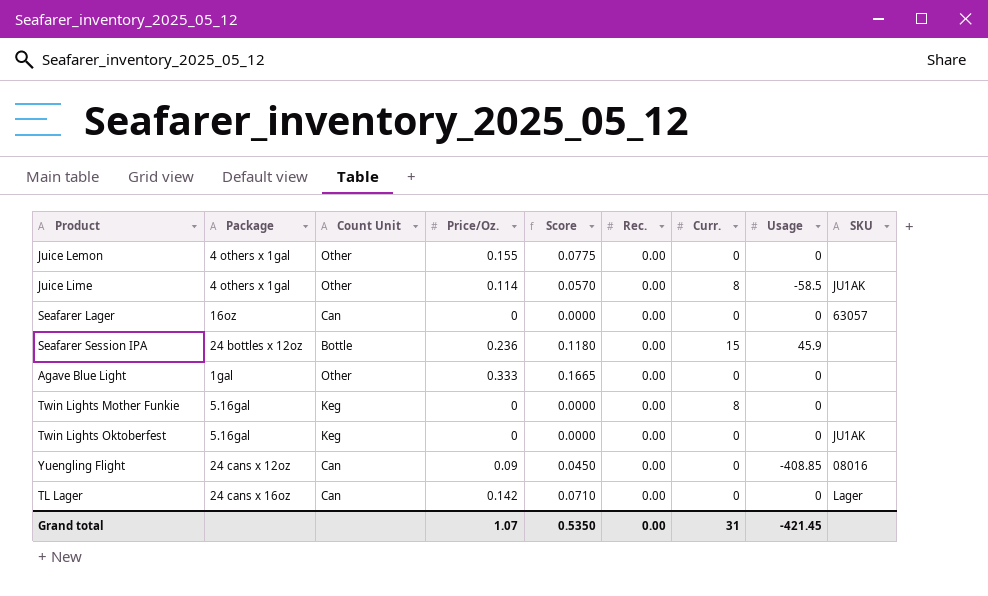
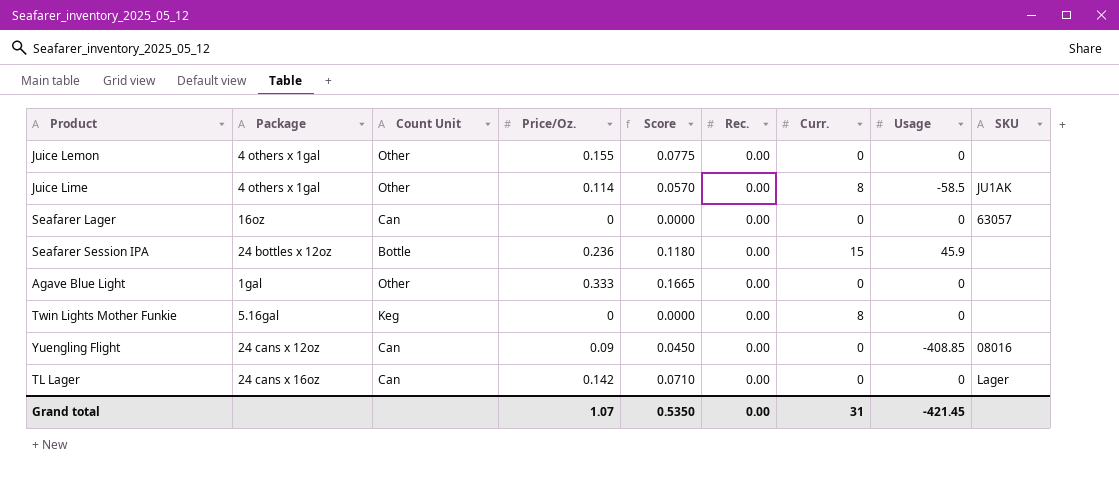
row Twin Lights Oktoberfest: 5.16gal | Keg | 0 | 0.0000 | 0.00 | 0 | 0 | JU1AK -> none

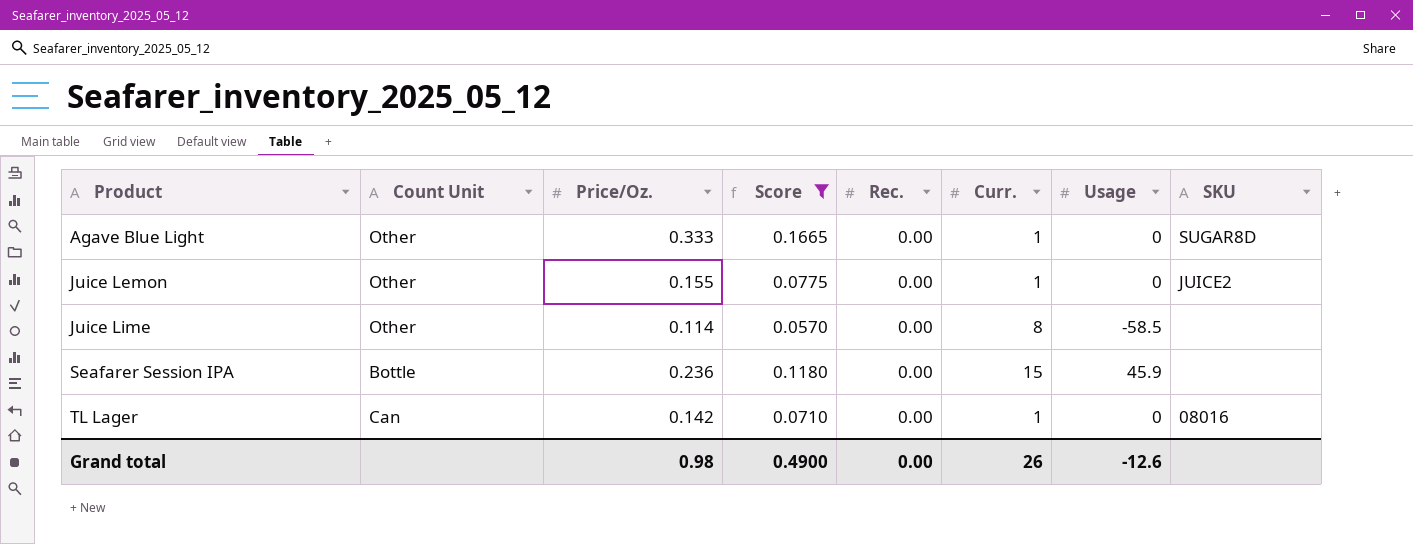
filter: none -> Score >= 0.0570
row order: none -> Product ascending
column Package | position: 2 -> none
Agave Blue Light | Curr.: 0 -> 1
Agave Blue Light | SKU: none -> SUGAR8D
Juice Lemon | Curr.: 0 -> 1
Juice Lemon | SKU: none -> JUICE2
Juice Lime | SKU: JU1AK -> none
TL Lager | Curr.: 0 -> 1
TL Lager | SKU: Lager -> 08016
Grand total | Price/Oz.: 1.07 -> 0.98
Grand total | Score: 0.5350 -> 0.4900
Grand total | Curr.: 31 -> 26
Grand total | Usage: -421.45 -> -12.6

